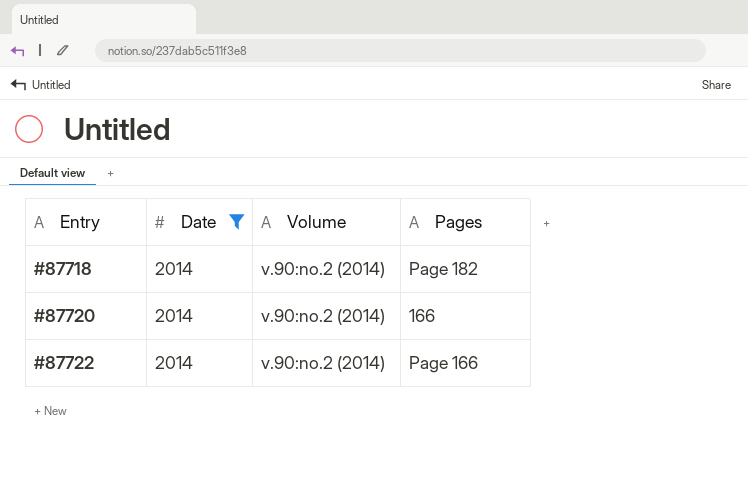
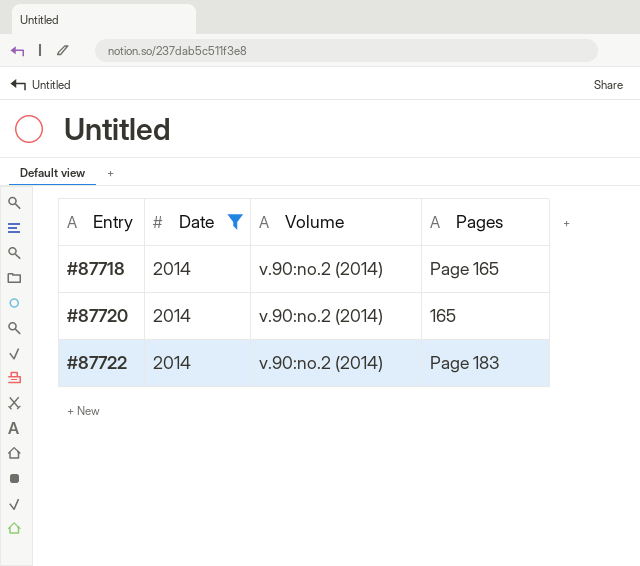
#87718 | Pages: Page 182 -> Page 165
#87720 | Pages: 166 -> 165
#87722 | Pages: Page 166 -> Page 183

